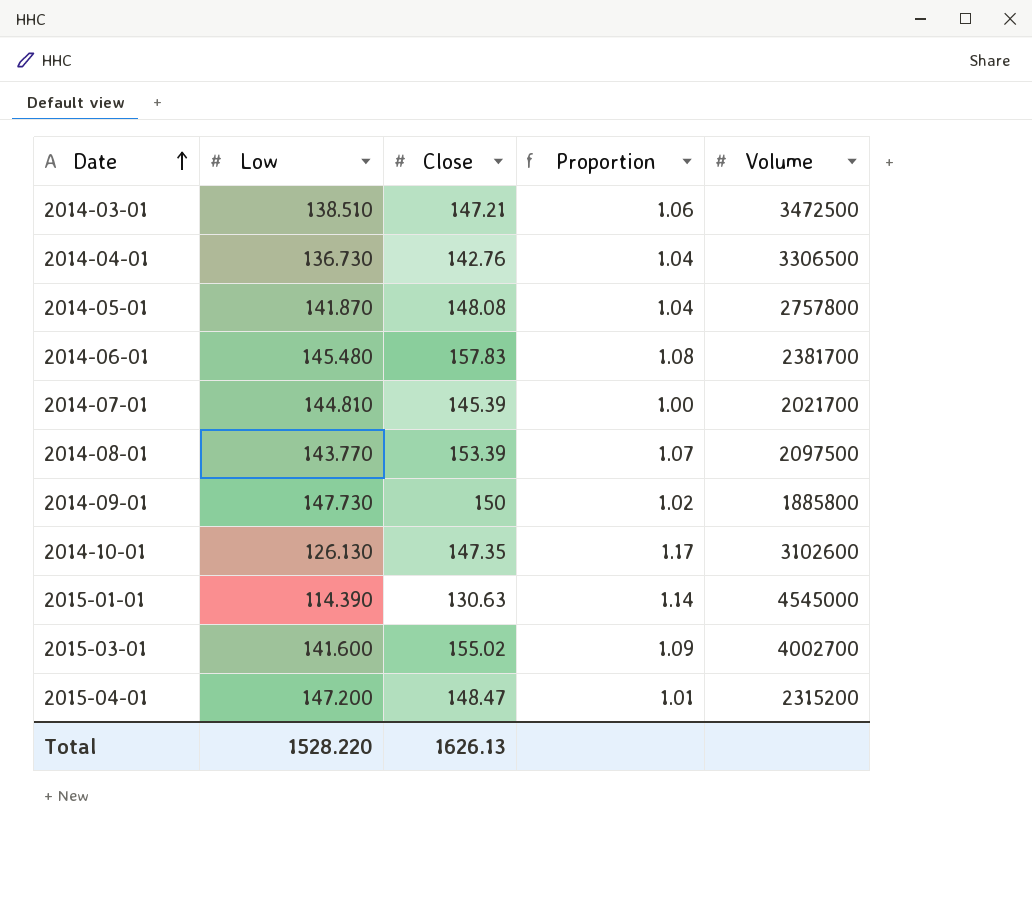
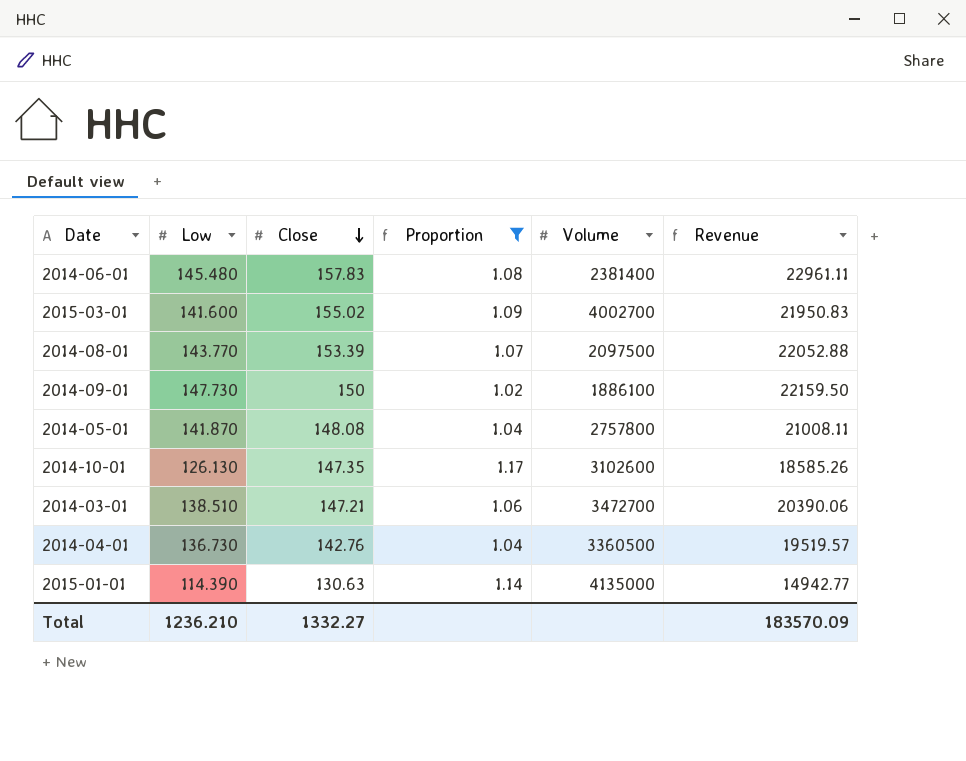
filter: none -> Proportion >= 1.02
row order: Date ascending -> Close descending
column Revenue | formula: none -> [Low] * [Close]
2014-06-01 | Volume: 2381700 -> 2381400
2014-09-01 | Volume: 1885800 -> 1886100
2014-03-01 | Volume: 3472500 -> 3472700
2014-04-01 | Volume: 3306500 -> 3360500
2015-01-01 | Volume: 4545000 -> 4135000
Total | Low: 1528.220 -> 1236.210
Total | Close: 1626.13 -> 1332.27

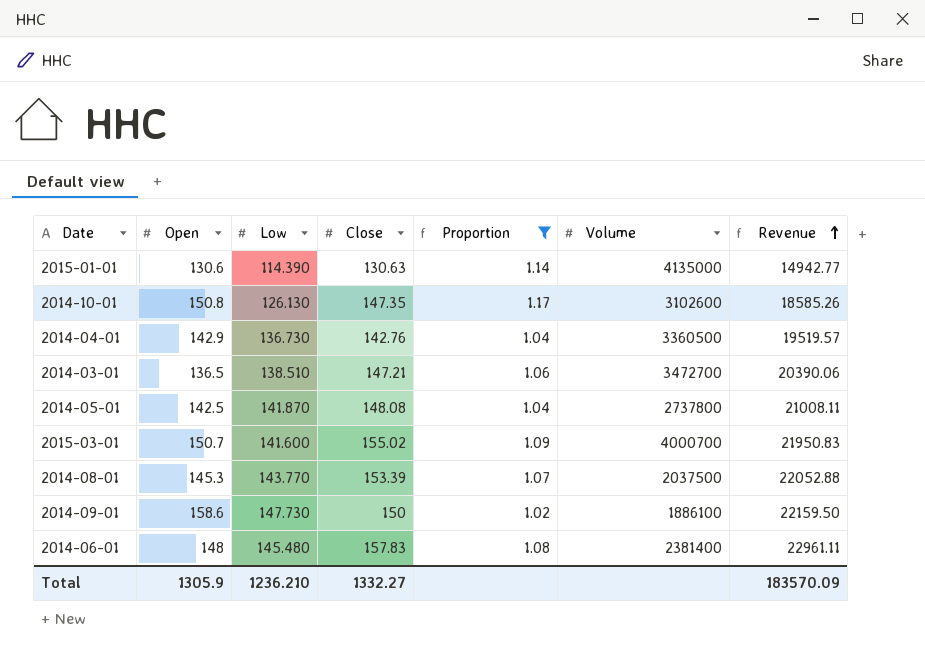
row order: Close descending -> Revenue ascending
column Open | position: none -> 2
2014-05-01 | Volume: 2757800 -> 2737800
2015-03-01 | Volume: 4002700 -> 4000700
2014-08-01 | Volume: 2097500 -> 2037500

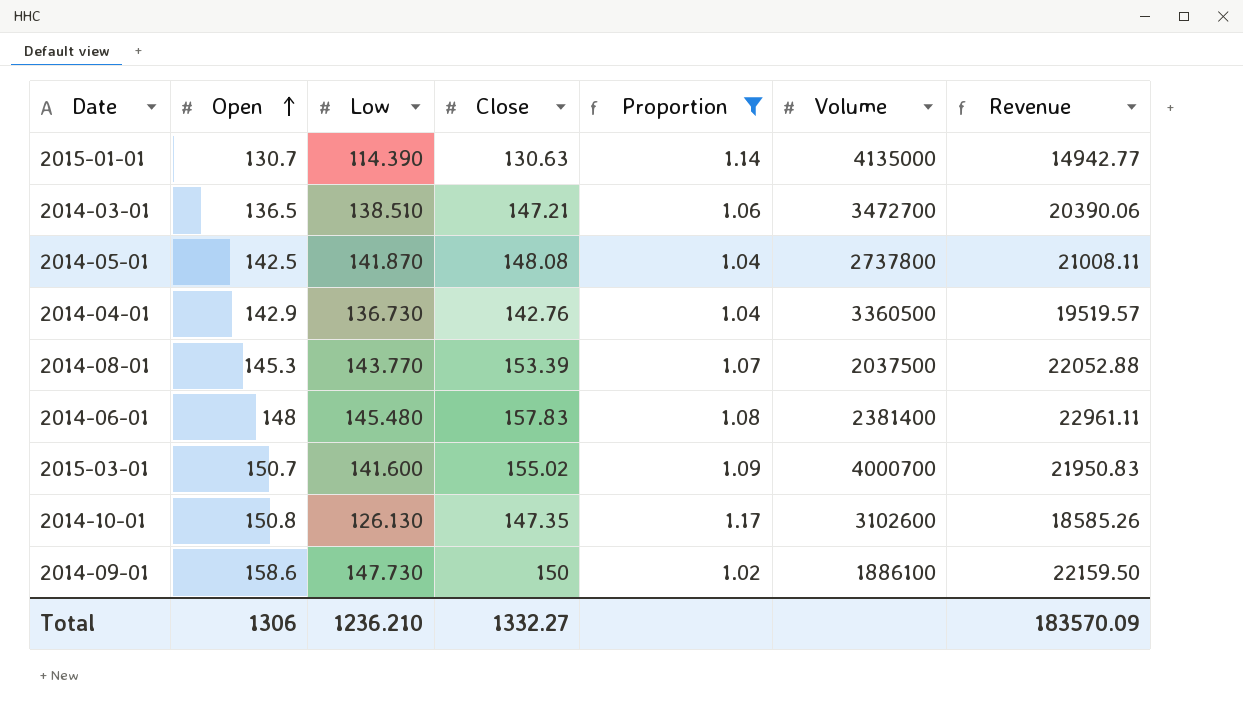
row order: Revenue ascending -> Open ascending
2015-01-01 | Open: 130.6 -> 130.7
Total | Open: 1305.9 -> 1306

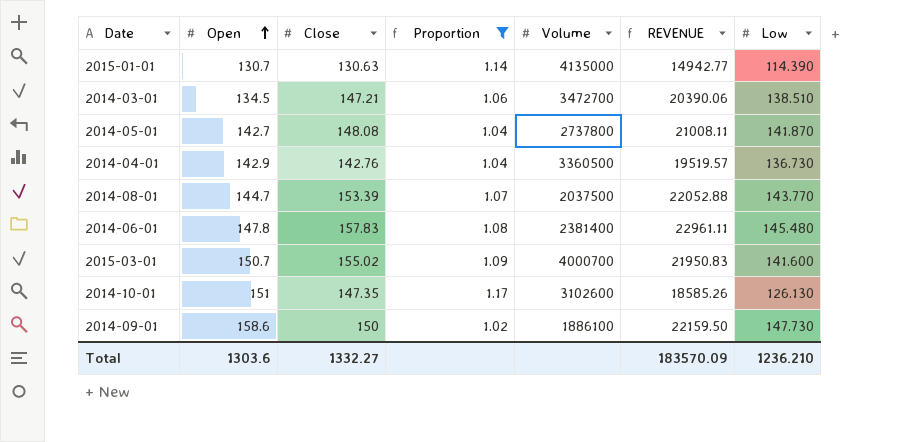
column name: Revenue -> REVENUE
column Low | position: 3 -> 7
2014-03-01 | Open: 136.5 -> 134.5
2014-05-01 | Open: 142.5 -> 142.7
2014-08-01 | Open: 145.3 -> 144.7
2014-06-01 | Open: 148 -> 147.8
2014-10-01 | Open: 150.8 -> 151
Total | Open: 1306 -> 1303.6

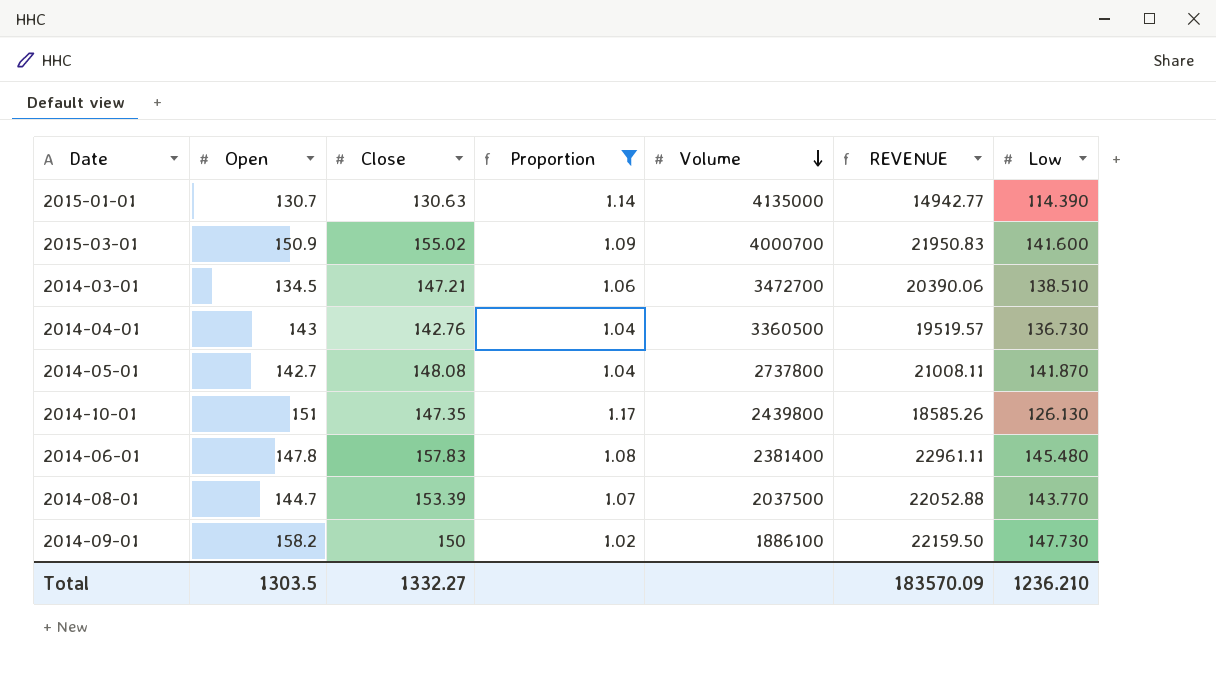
row order: Open ascending -> Volume descending
2015-03-01 | Open: 150.7 -> 150.9
2014-04-01 | Open: 142.9 -> 143
2014-10-01 | Volume: 3102600 -> 2439800
2014-09-01 | Open: 158.6 -> 158.2
Total | Open: 1303.6 -> 1303.5

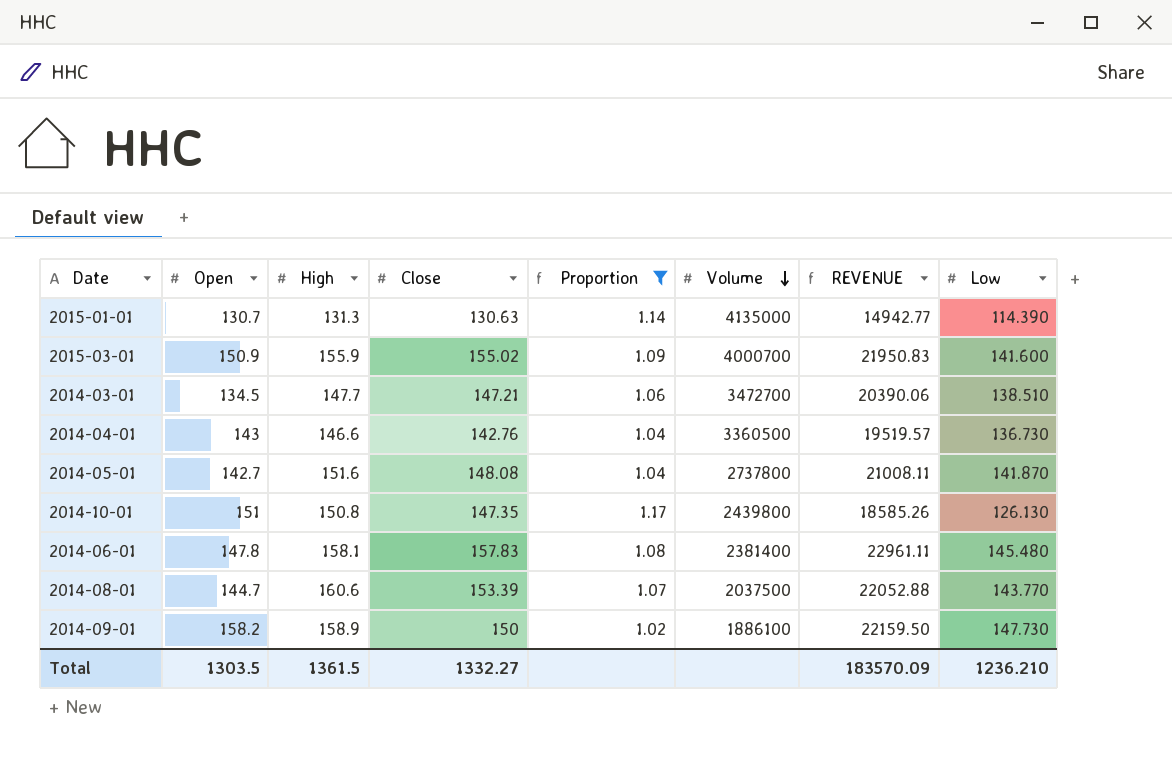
column High | position: none -> 3

